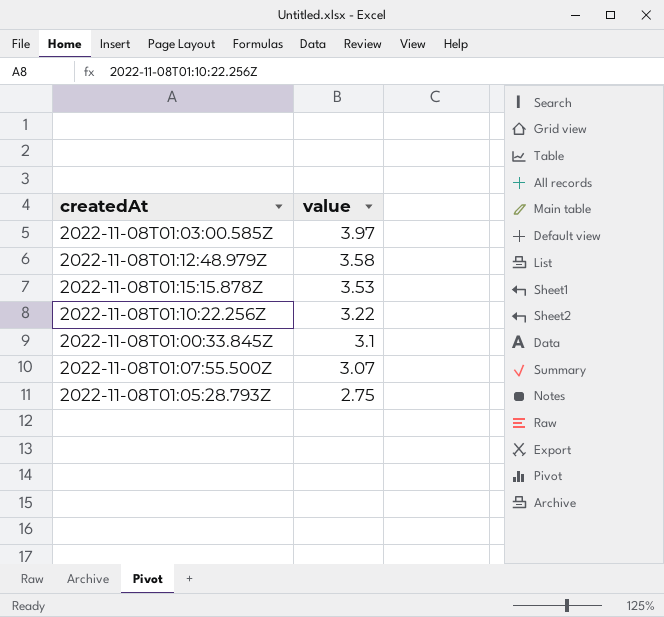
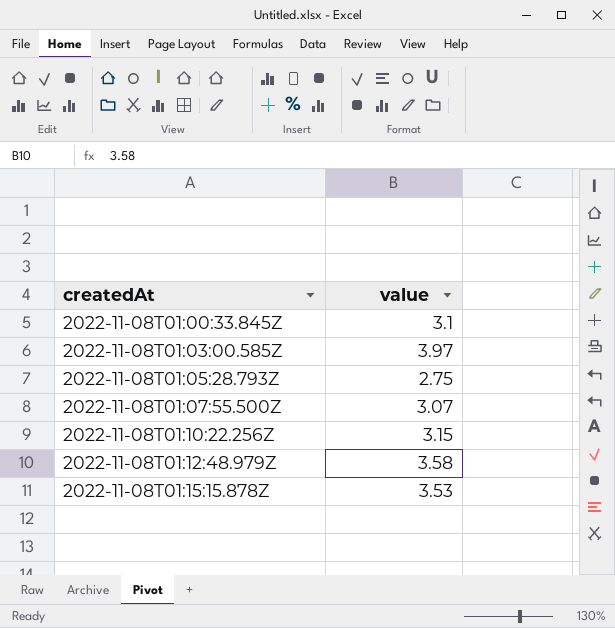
row order: value descending -> createdAt ascending
2022-11-08T01:10:22.256Z | value: 3.22 -> 3.15

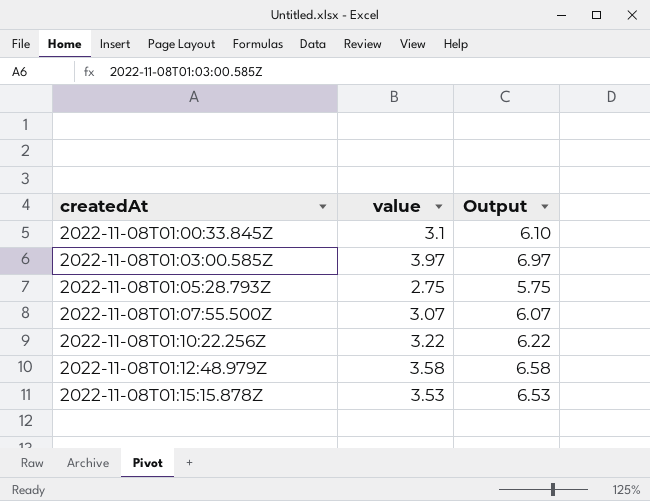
column Output | formula: none -> [value] + 3
2022-11-08T01:10:22.256Z | value: 3.15 -> 3.22

